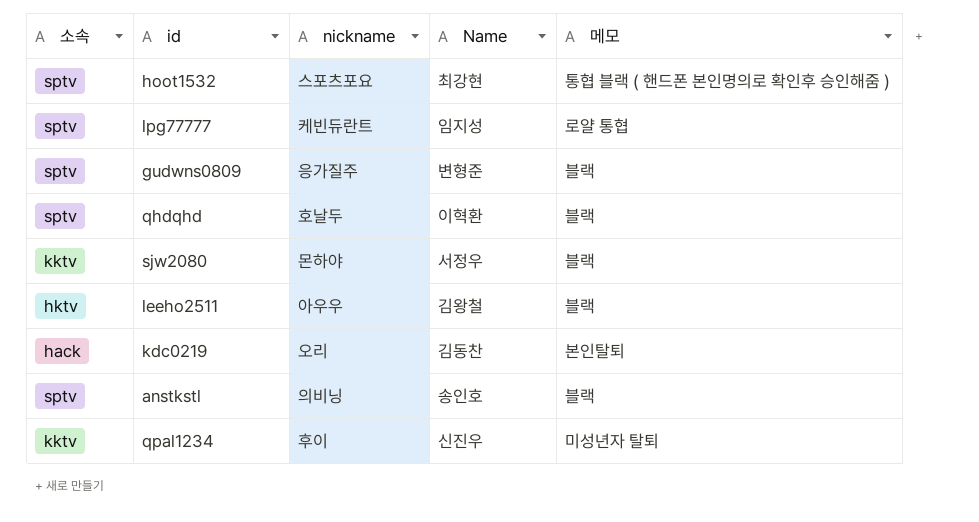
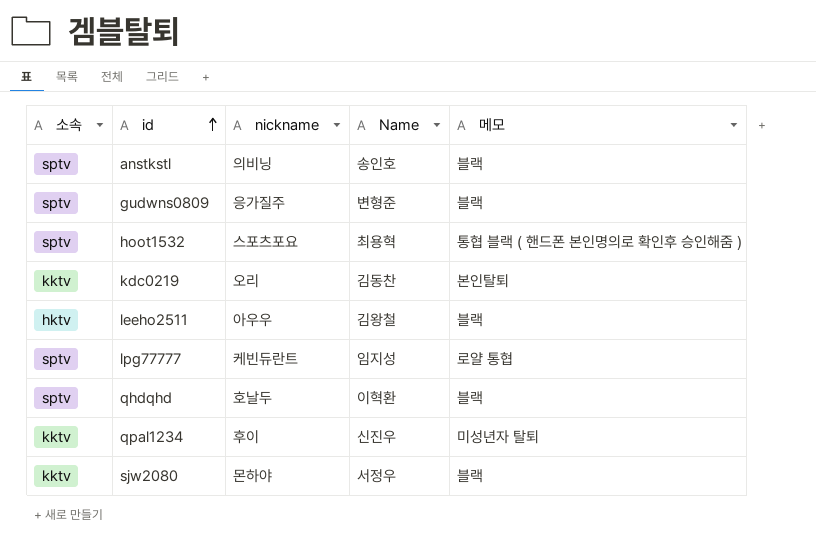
row order: none -> id ascending
hoot1532 | Name: 최강현 -> 최용혁
kdc0219 | 소속: hack -> kktv

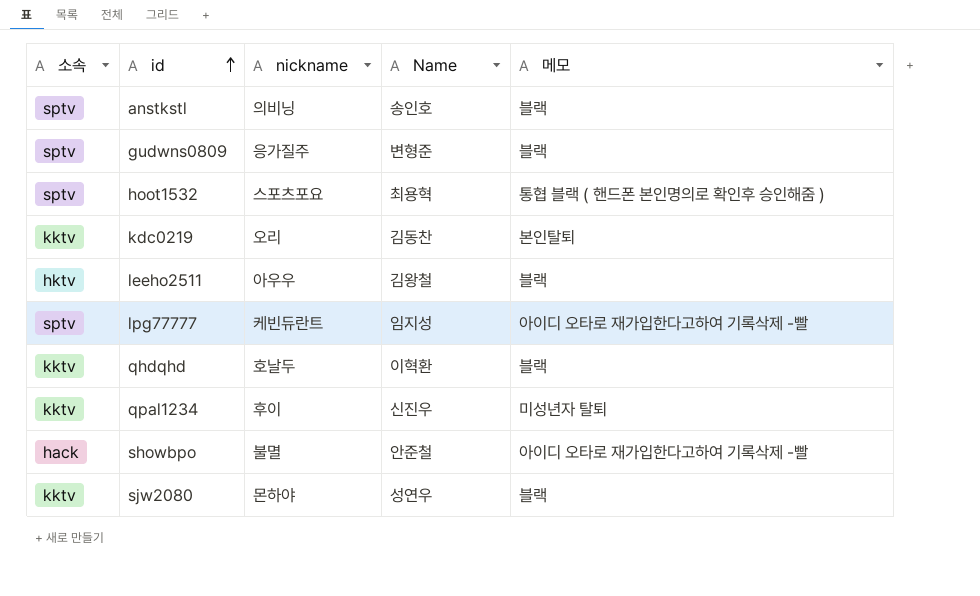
lpg77777 | 메모: 로얄 통협 -> 아이디 오타로 재가입한다고하여 기록삭제 -빨
qhdqhd | 소속: sptv -> kktv
row showbpo: none -> hack | 불멸 | 안준철 | 아이디 오타로 재가입한다고하여 기록삭제 -빨
sjw2080 | Name: 서정우 -> 성연우

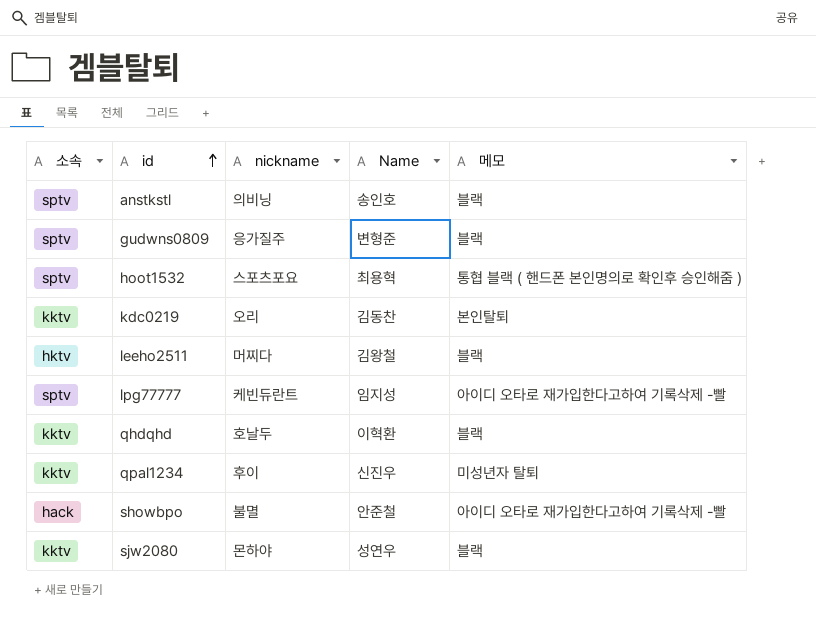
leeho2511 | nickname: 아우우 -> 머찌다

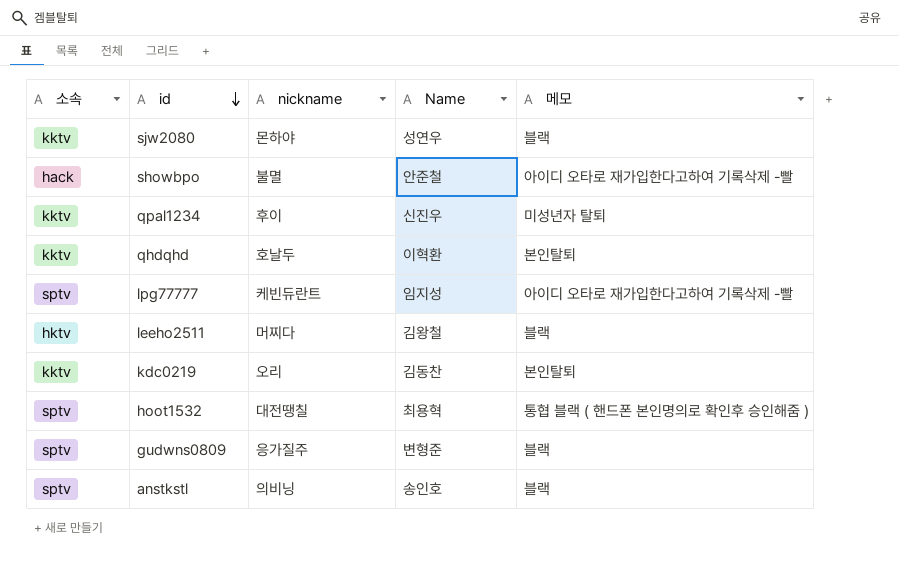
row order: id ascending -> id descending
qhdqhd | 메모: 블랙 -> 본인탈퇴
hoot1532 | nickname: 스포츠포요 -> 대전땡칠

